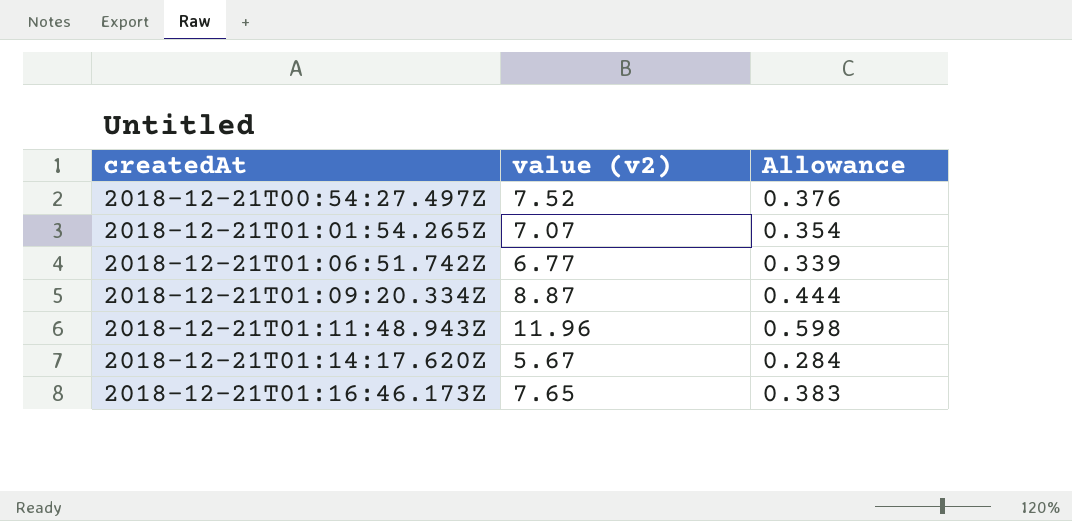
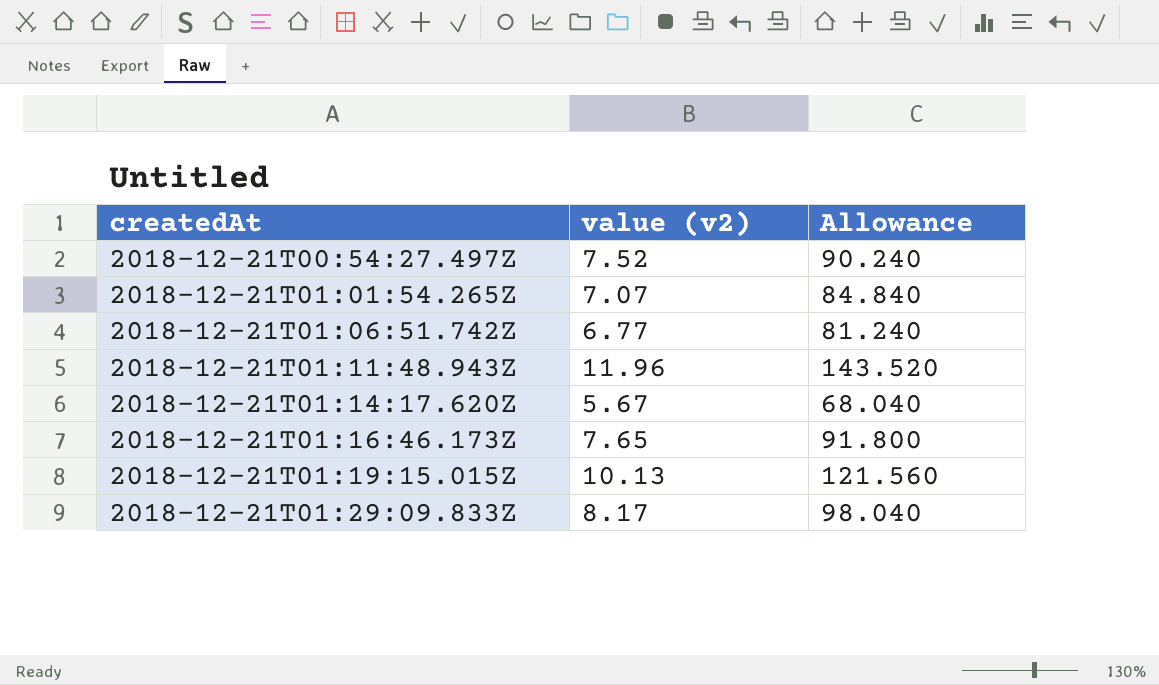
column Allowance | formula: [value (v2)] * 0.05 -> [value (v2)] * 12
row 2018-12-21T01:09:20.334Z: 8.87 | 0.444 -> none
row 2018-12-21T01:19:15.015Z: none -> 10.13 | 121.560
row 2018-12-21T01:29:09.833Z: none -> 8.17 | 98.040

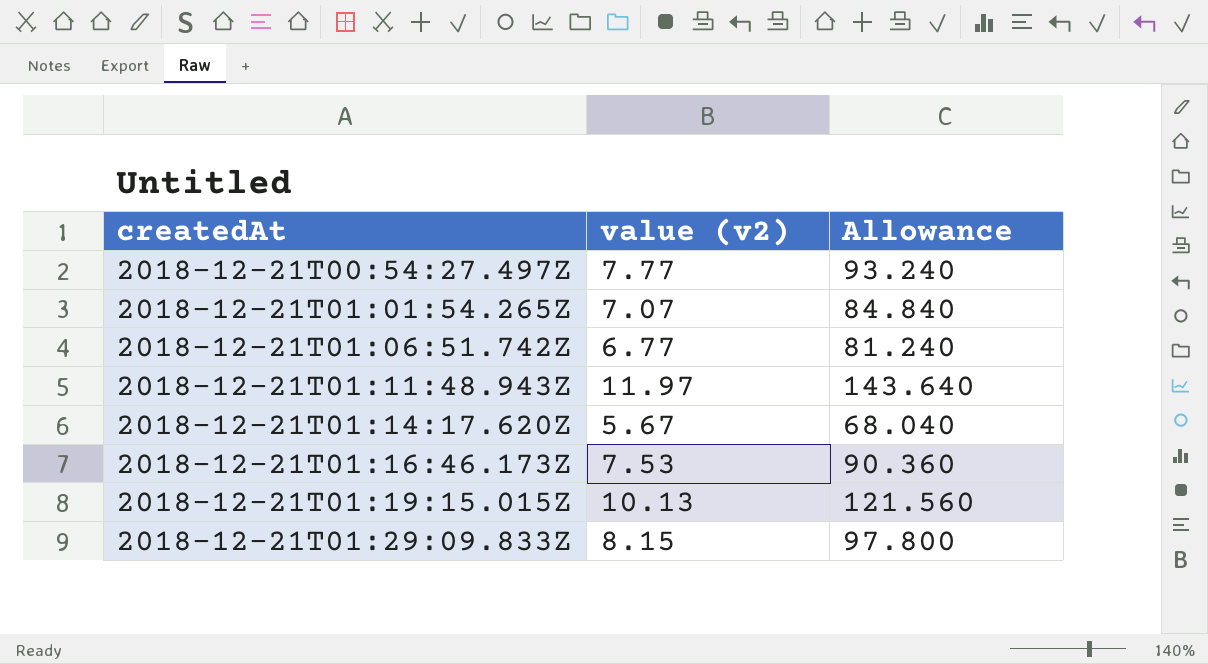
2018-12-21T00:54:27.497Z | value (v2): 7.52 -> 7.77
2018-12-21T00:54:27.497Z | Allowance: 90.240 -> 93.240
2018-12-21T01:11:48.943Z | value (v2): 11.96 -> 11.97
2018-12-21T01:11:48.943Z | Allowance: 143.520 -> 143.640
2018-12-21T01:16:46.173Z | value (v2): 7.65 -> 7.53
2018-12-21T01:16:46.173Z | Allowance: 91.800 -> 90.360
2018-12-21T01:29:09.833Z | value (v2): 8.17 -> 8.15
2018-12-21T01:29:09.833Z | Allowance: 98.040 -> 97.800

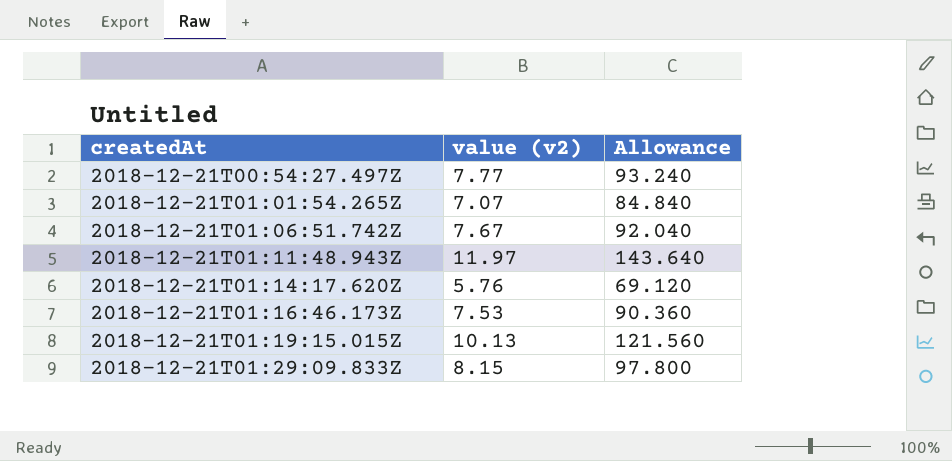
2018-12-21T01:06:51.742Z | value (v2): 6.77 -> 7.67
2018-12-21T01:06:51.742Z | Allowance: 81.240 -> 92.040
2018-12-21T01:14:17.620Z | value (v2): 5.67 -> 5.76
2018-12-21T01:14:17.620Z | Allowance: 68.040 -> 69.120

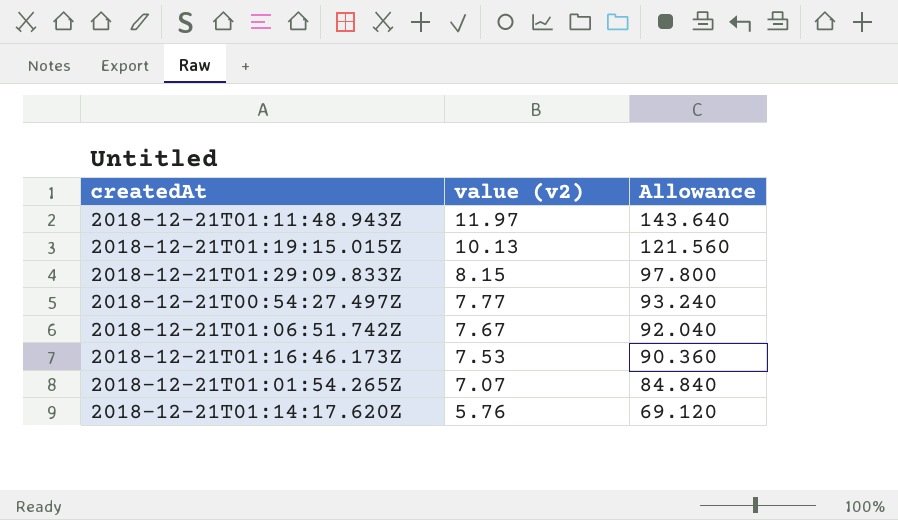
row order: createdAt ascending -> value (v2) descending

